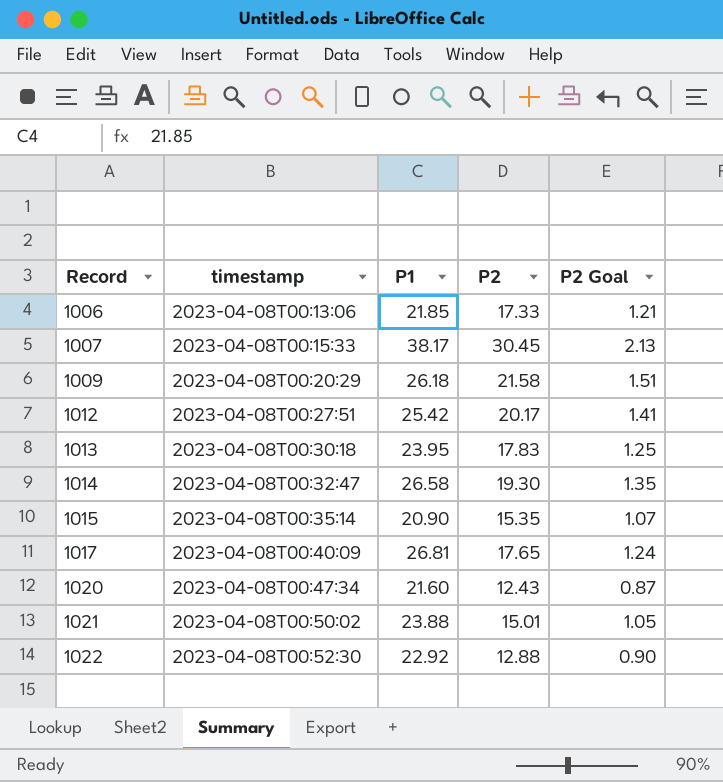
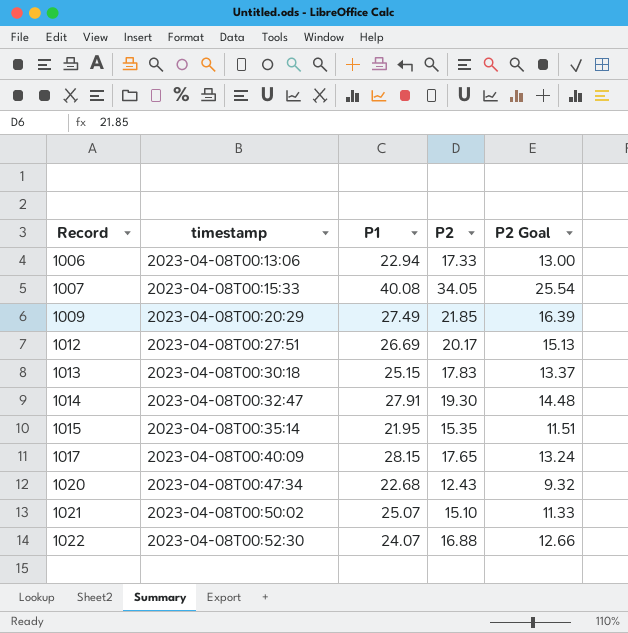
column P2 Goal | formula: [P2] * 0.07 -> [P2] * 0.75
1006 | P1: 21.85 -> 22.94
1007 | P1: 38.17 -> 40.08
1007 | P2: 30.45 -> 34.05
1009 | P1: 26.18 -> 27.49
1009 | P2: 21.58 -> 21.85
1012 | P1: 25.42 -> 26.69
1013 | P1: 23.95 -> 25.15
1014 | P1: 26.58 -> 27.91
1015 | P1: 20.90 -> 21.95
1017 | P1: 26.81 -> 28.15
1020 | P1: 21.60 -> 22.68
1021 | P1: 23.88 -> 25.07
1021 | P2: 15.01 -> 15.10
1022 | P1: 22.92 -> 24.07
1022 | P2: 12.88 -> 16.88

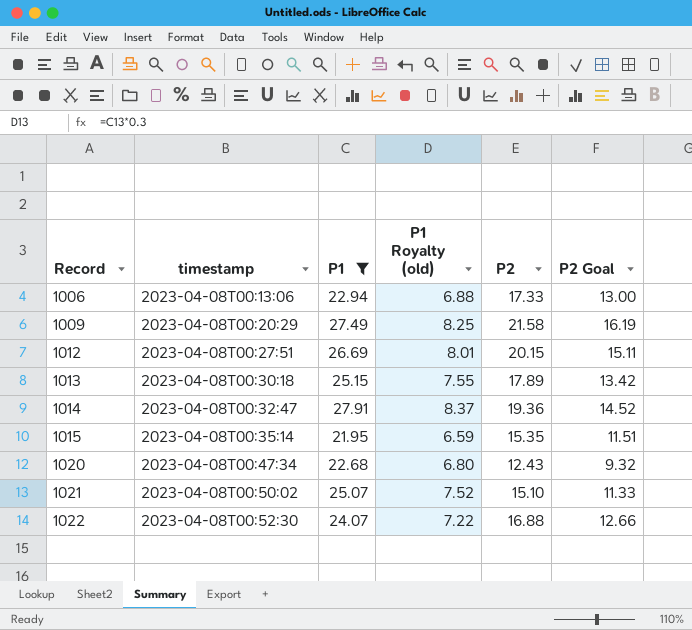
filter: none -> P1 <= 27.91
column P1 Royalty (old) | formula: none -> [P1] * 0.3
1009 | P2: 21.85 -> 21.58
1009 | P2 Goal: 16.39 -> 16.19
1012 | P2: 20.17 -> 20.15
1012 | P2 Goal: 15.13 -> 15.11
1013 | P2: 17.83 -> 17.89
1013 | P2 Goal: 13.37 -> 13.42
1014 | P2: 19.30 -> 19.36
1014 | P2 Goal: 14.48 -> 14.52

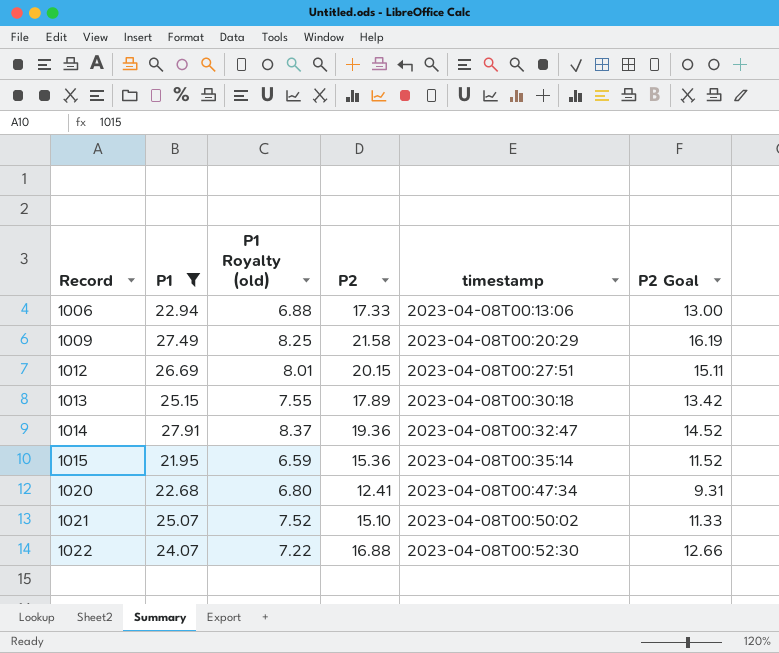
column timestamp | position: 2 -> 5
1015 | P2: 15.35 -> 15.36
1015 | P2 Goal: 11.51 -> 11.52
1020 | P2: 12.43 -> 12.41
1020 | P2 Goal: 9.32 -> 9.31

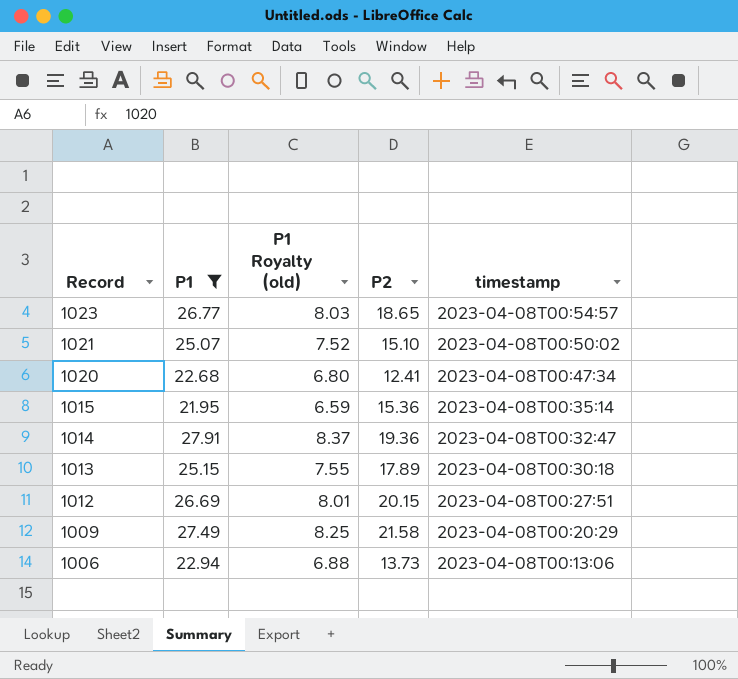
row order: Record ascending -> Record descending
column P2 Goal | formula: [P2] * 0.75 -> none
row 1022: 24.07 | 7.22 | 16.88 | 2023-04-08T00:52:30 | 12.66 -> none
row 1023: none -> 26.77 | 8.03 | 18.65 | 2023-04-08T00:54:57
1006 | P2: 17.33 -> 13.73

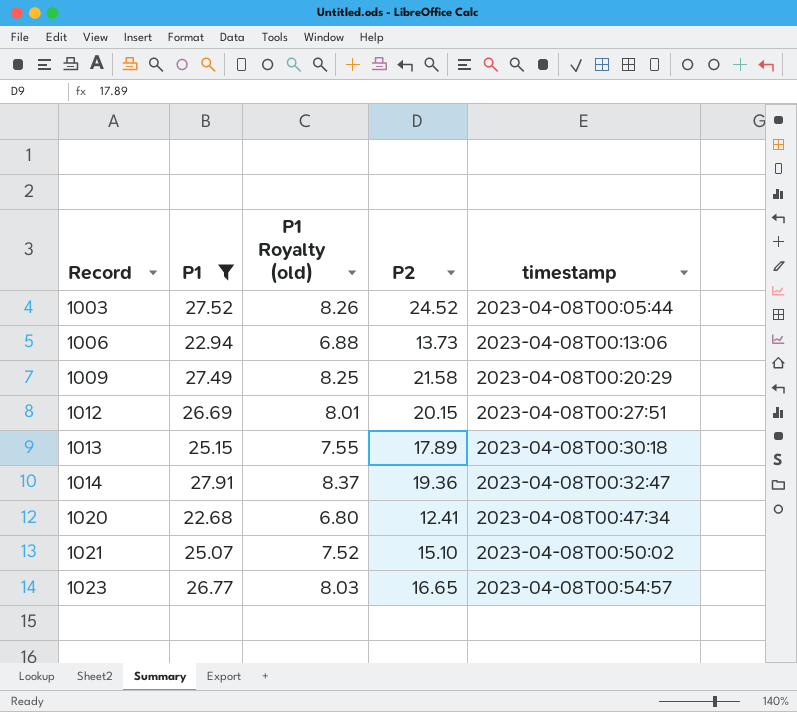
row order: Record descending -> Record ascending
row 1015: 21.95 | 6.59 | 15.36 | 2023-04-08T00:35:14 -> none
row 1003: none -> 27.52 | 8.26 | 24.52 | 2023-04-08T00:05:44
1023 | P2: 18.65 -> 16.65

